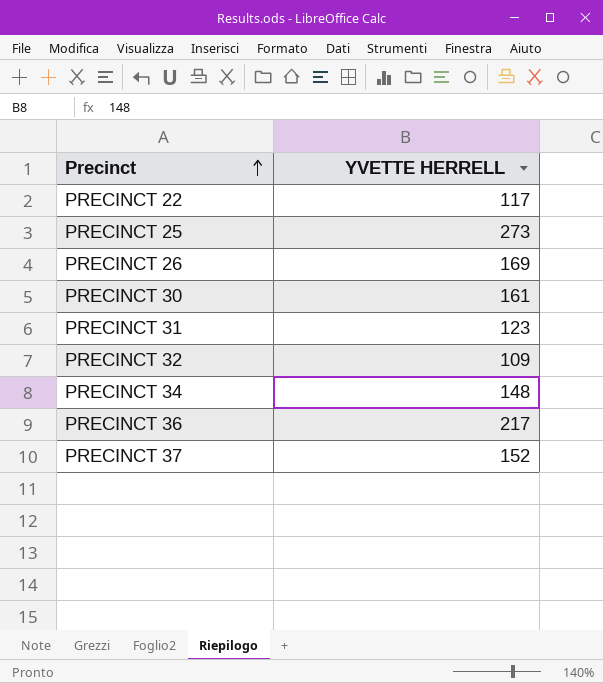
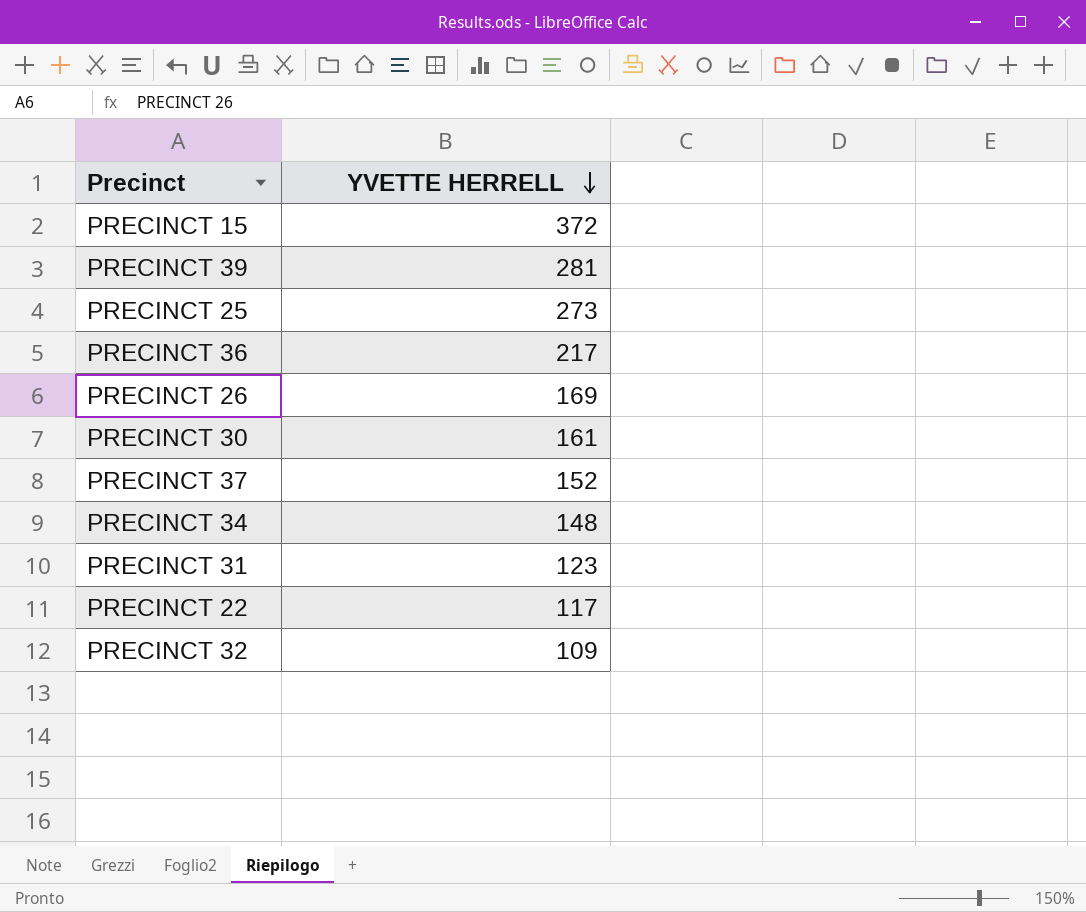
row order: Precinct ascending -> YVETTE HERRELL descending
row PRECINCT 15: none -> 372
row PRECINCT 39: none -> 281

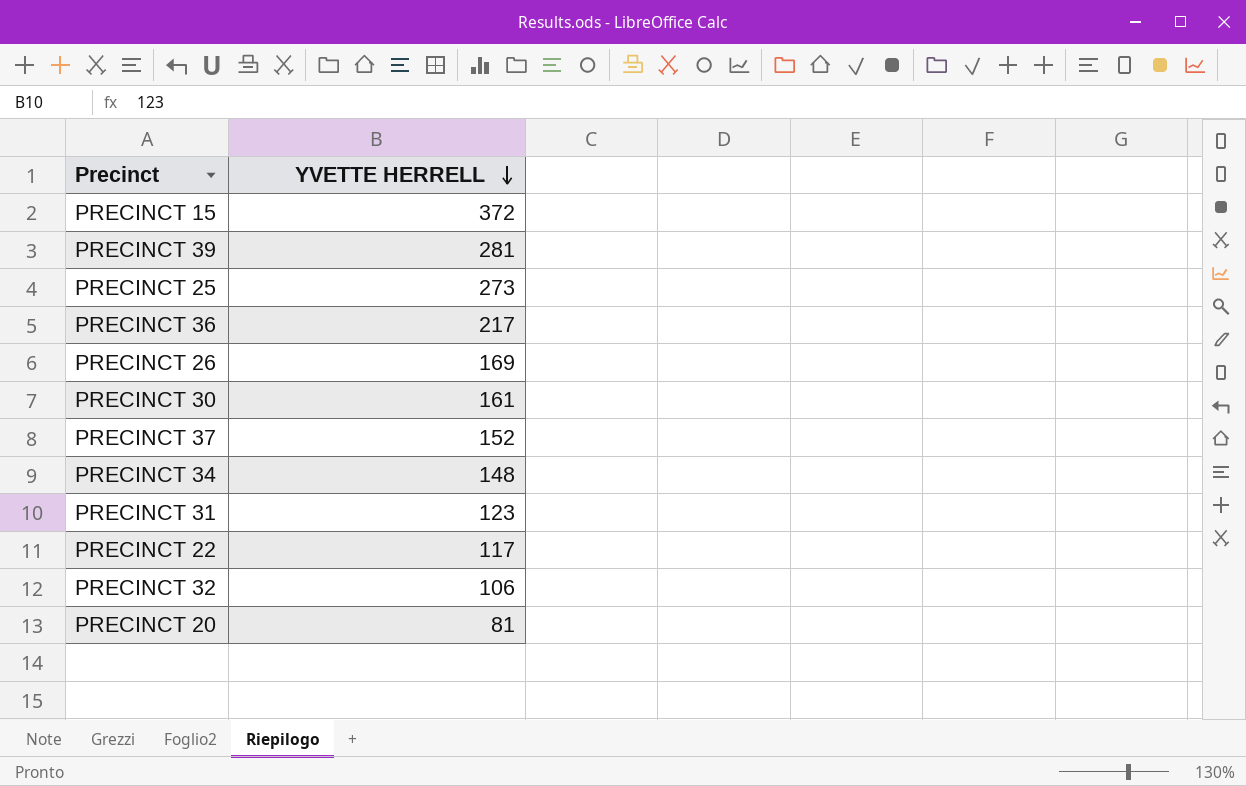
PRECINCT 32 | YVETTE HERRELL: 109 -> 106
row PRECINCT 20: none -> 81

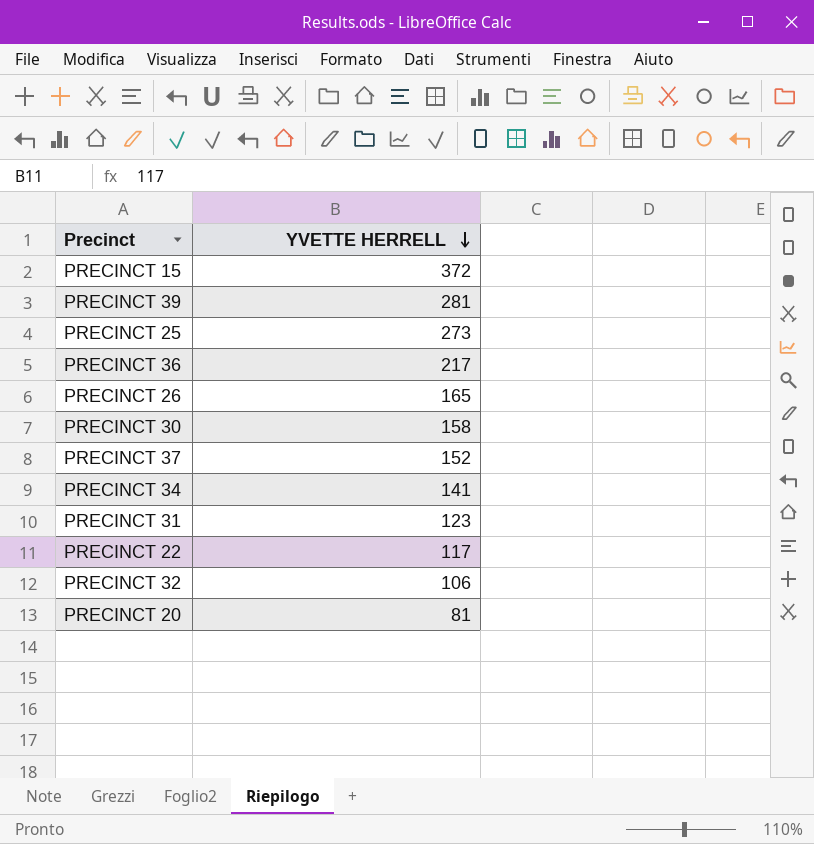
PRECINCT 26 | YVETTE HERRELL: 169 -> 165
PRECINCT 30 | YVETTE HERRELL: 161 -> 158
PRECINCT 34 | YVETTE HERRELL: 148 -> 141

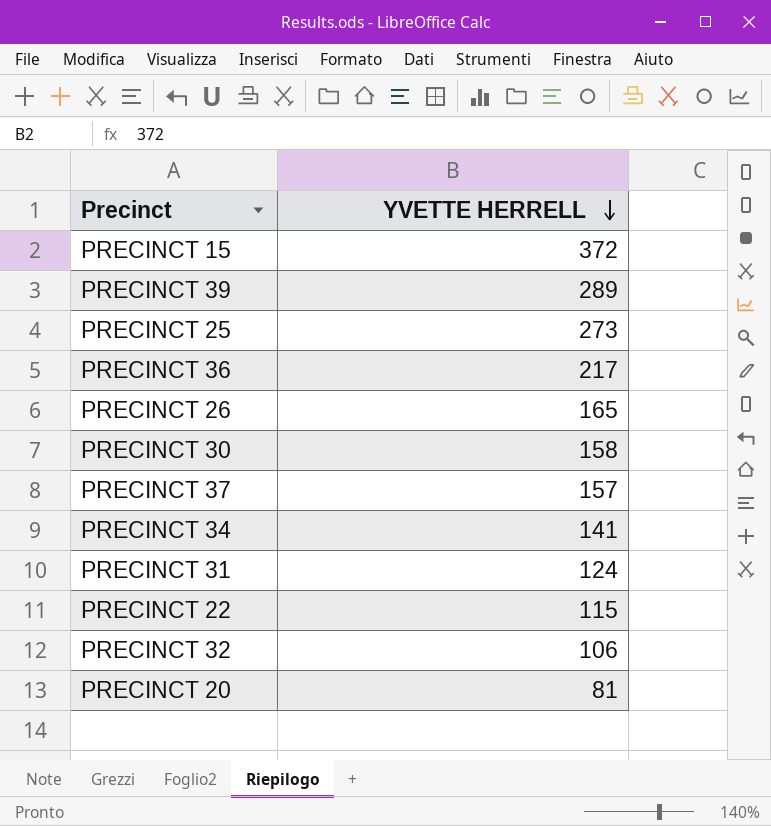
PRECINCT 39 | YVETTE HERRELL: 281 -> 289
PRECINCT 37 | YVETTE HERRELL: 152 -> 157
PRECINCT 31 | YVETTE HERRELL: 123 -> 124
PRECINCT 22 | YVETTE HERRELL: 117 -> 115

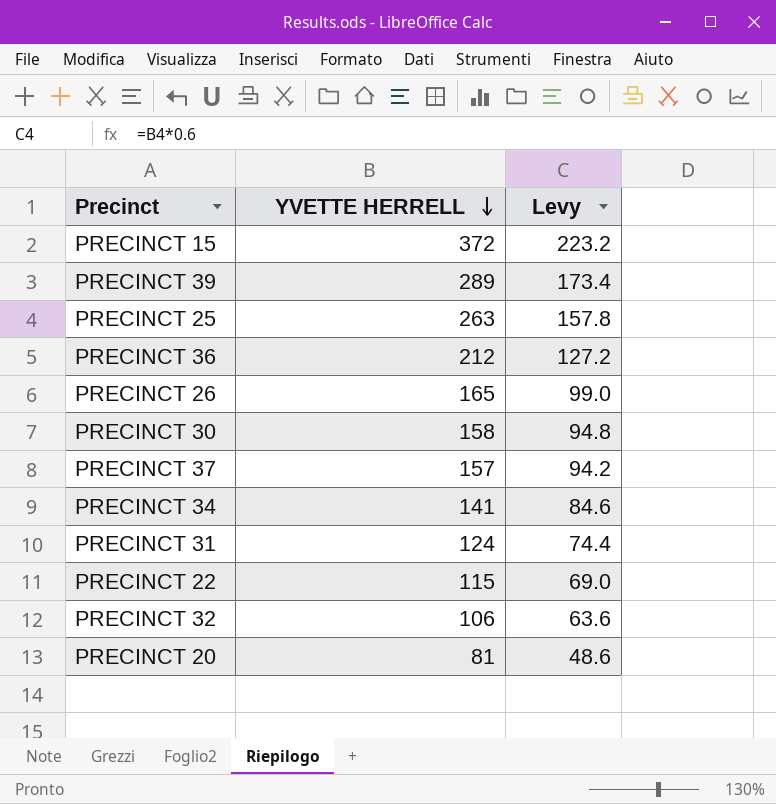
column Levy | formula: none -> [YVETTE HERRELL] * 0.6
PRECINCT 25 | YVETTE HERRELL: 273 -> 263
PRECINCT 36 | YVETTE HERRELL: 217 -> 212

